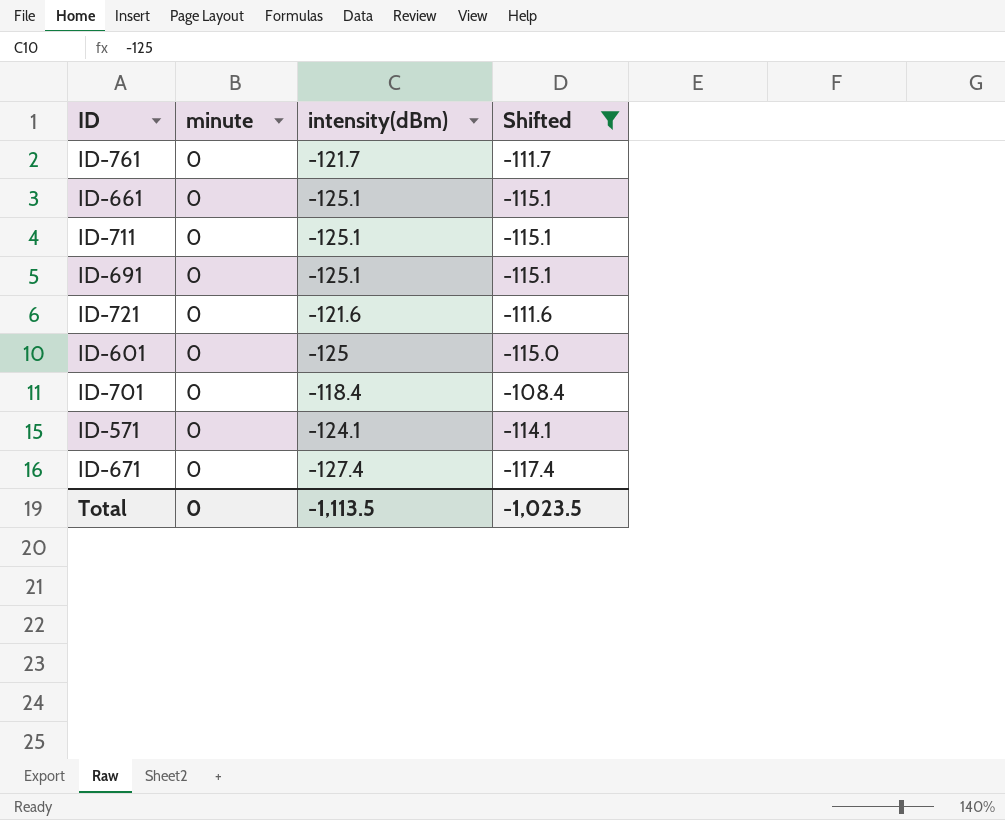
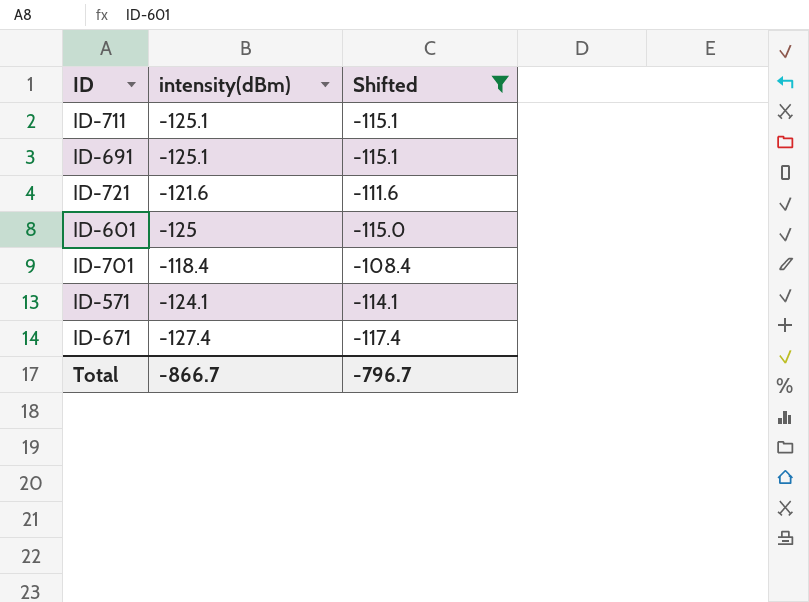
column minute | position: 2 -> none
row ID-761: 0 | -121.7 | -111.7 -> none
row ID-661: 0 | -125.1 | -115.1 -> none
Total | intensity(dBm): -1,113.5 -> -866.7
Total | Shifted: -1,023.5 -> -796.7

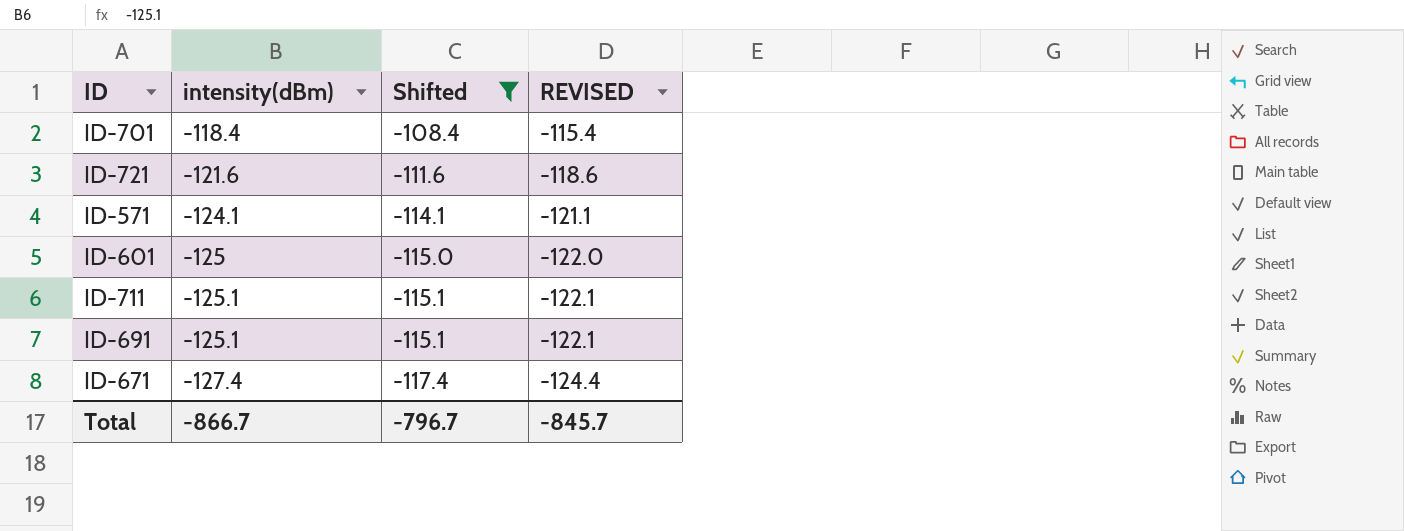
row order: none -> intensity(dBm) descending
column REVISED | formula: none -> [intensity(dBm)] + 3

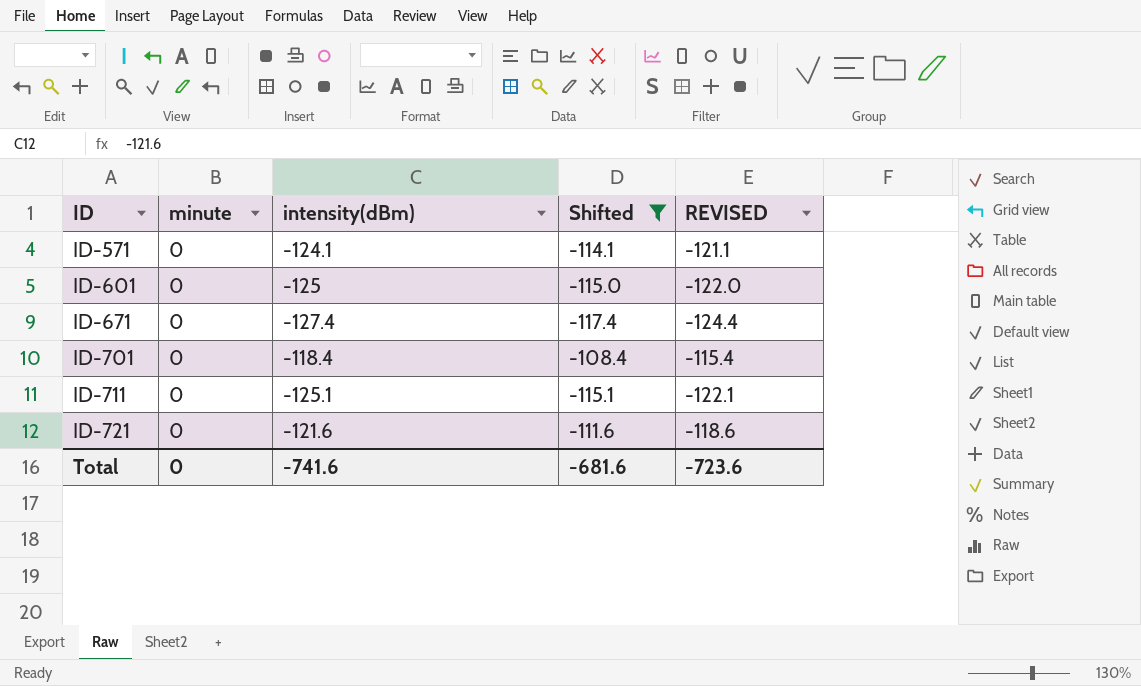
row order: intensity(dBm) descending -> ID ascending
column minute | position: none -> 2
row ID-691: -125.1 | -115.1 | -122.1 -> none
Total | intensity(dBm): -866.7 -> -741.6
Total | Shifted: -796.7 -> -681.6
Total | REVISED: -845.7 -> -723.6

